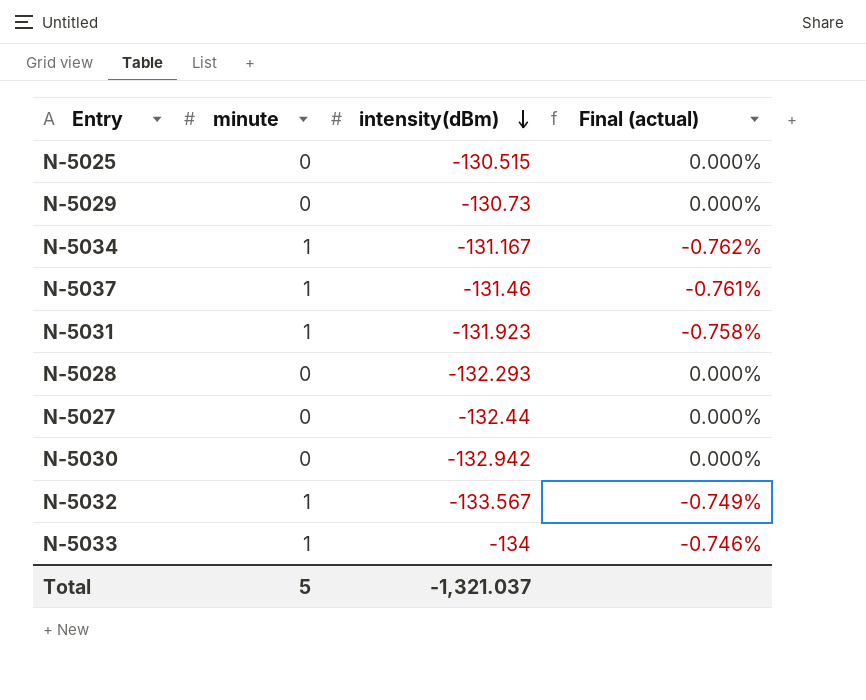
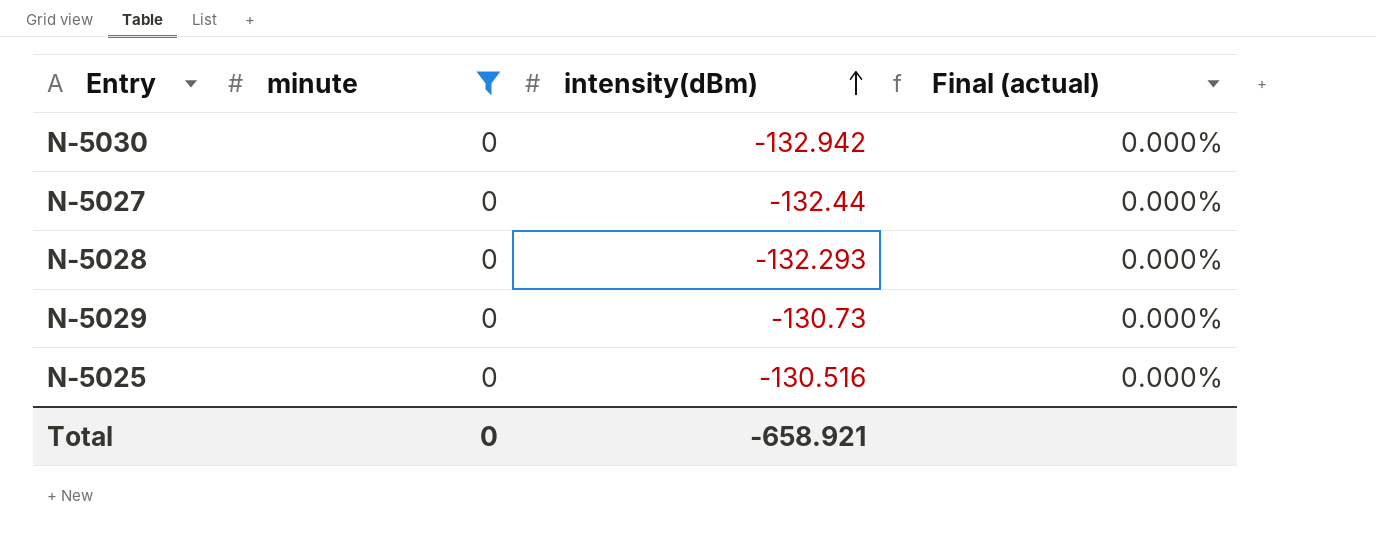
filter: none -> minute = 0
row order: intensity(dBm) descending -> intensity(dBm) ascending
N-5025 | intensity(dBm): -130.515 -> -130.516
Total | minute: 5 -> 0
Total | intensity(dBm): -1,321.037 -> -658.921

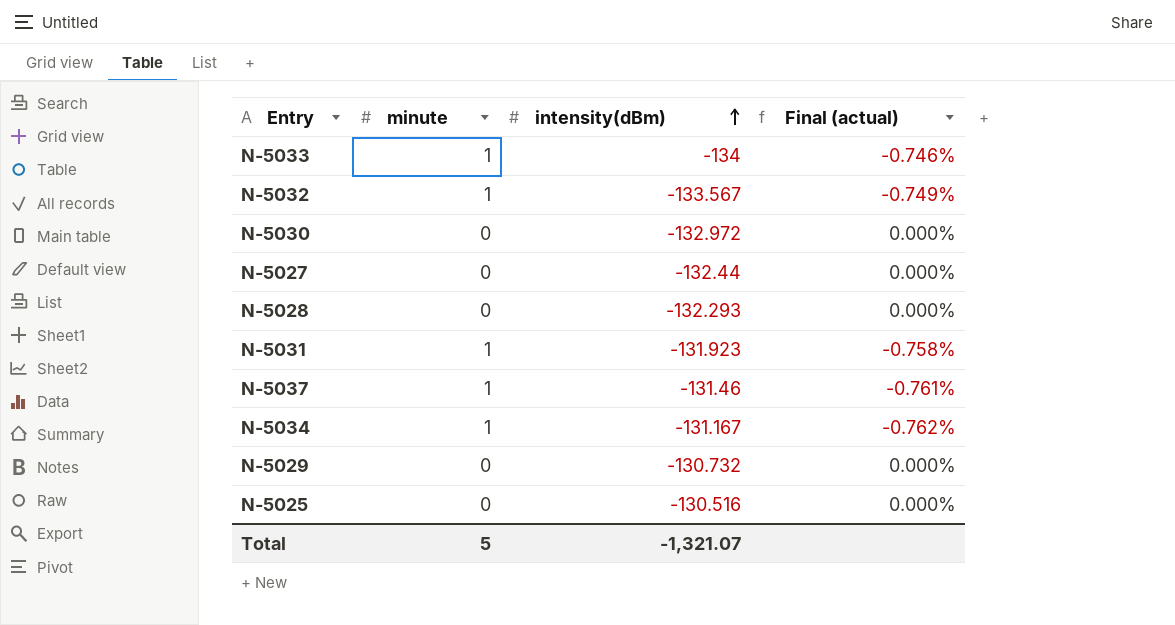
filter: minute = 0 -> none
N-5030 | intensity(dBm): -132.942 -> -132.972
N-5029 | intensity(dBm): -130.73 -> -130.732
Total | minute: 0 -> 5
Total | intensity(dBm): -658.921 -> -1,321.07

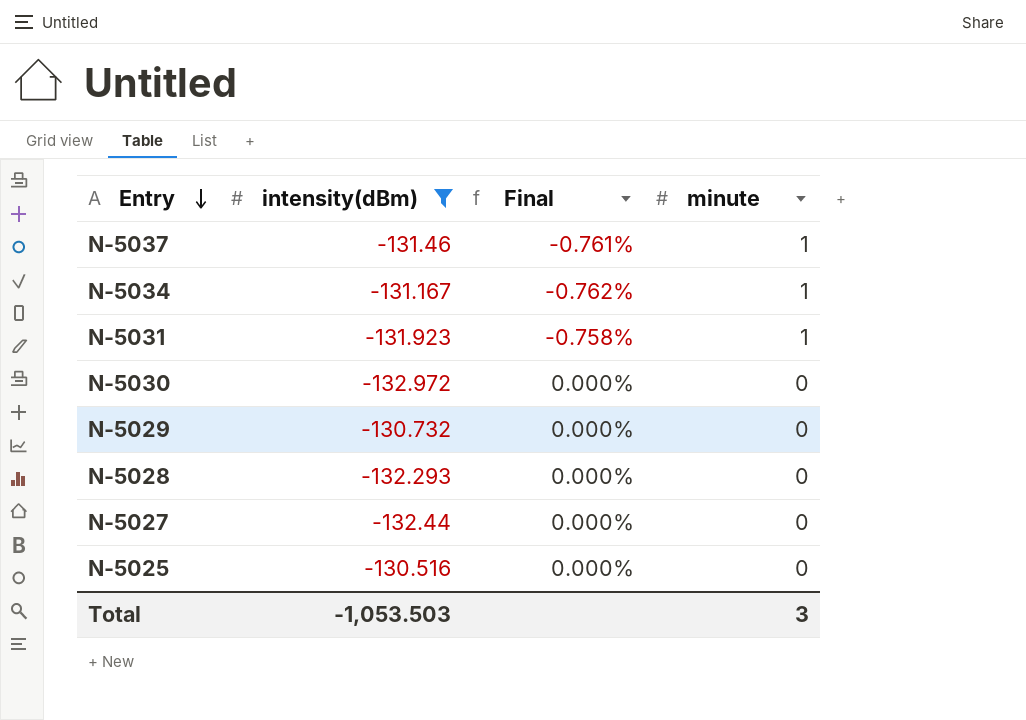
filter: none -> intensity(dBm) >= -132.972
row order: intensity(dBm) ascending -> Entry descending
column name: Final (actual) -> Final
column minute | position: 2 -> 4
Total | intensity(dBm): -1,321.07 -> -1,053.503
Total | minute: 5 -> 3

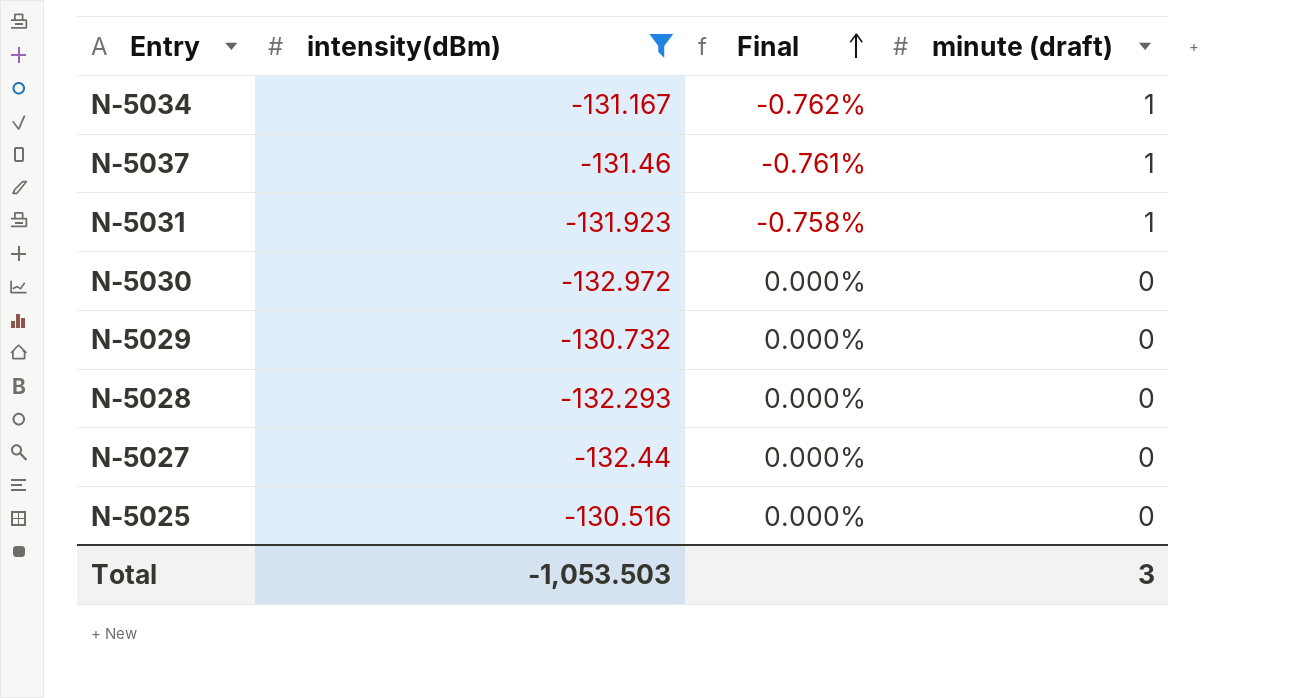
row order: Entry descending -> Final ascending
column name: minute -> minute (draft)

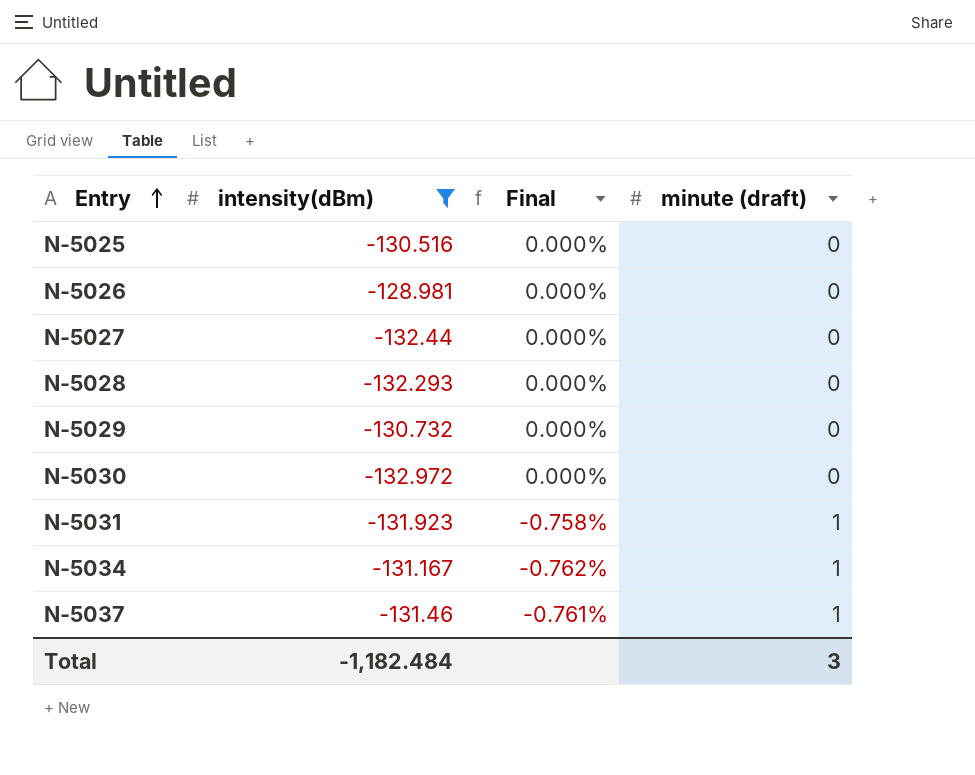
row order: Final ascending -> Entry ascending
row N-5026: none -> -128.981 | 0.000% | 0
Total | intensity(dBm): -1,053.503 -> -1,182.484

